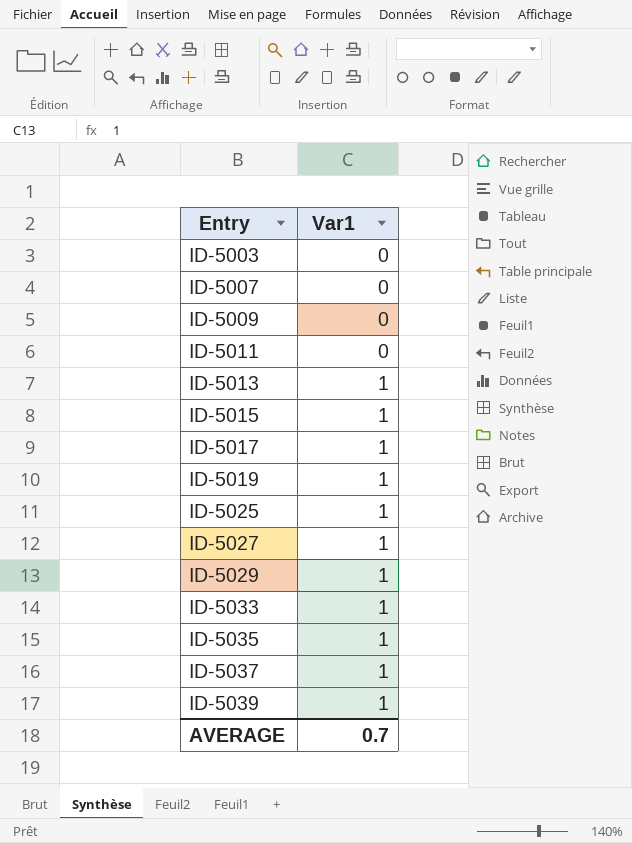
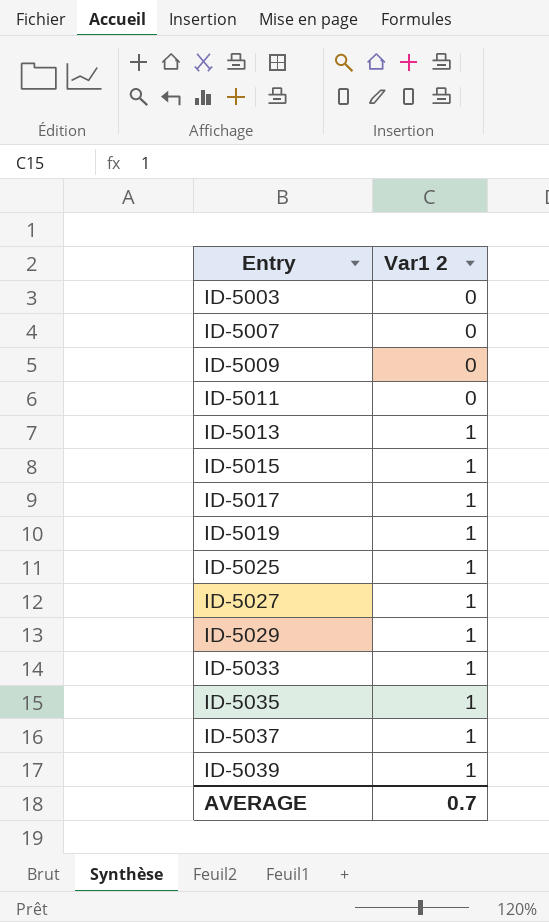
column name: Var1 -> Var1 2

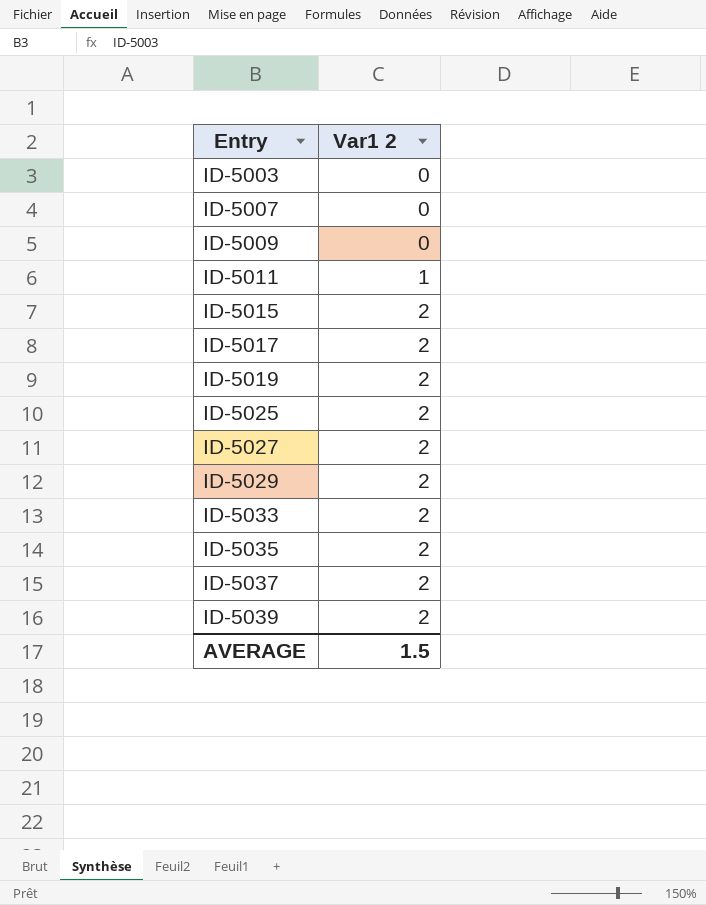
row ID-5013: 1 -> none
ID-5011 | Var1 2: 0 -> 1
ID-5015 | Var1 2: 1 -> 2
ID-5017 | Var1 2: 1 -> 2
ID-5019 | Var1 2: 1 -> 2
ID-5025 | Var1 2: 1 -> 2
ID-5027 | Var1 2: 1 -> 2
ID-5029 | Var1 2: 1 -> 2
ID-5033 | Var1 2: 1 -> 2
ID-5035 | Var1 2: 1 -> 2
ID-5037 | Var1 2: 1 -> 2
ID-5039 | Var1 2: 1 -> 2
AVERAGE | Var1 2: 0.7 -> 1.5

